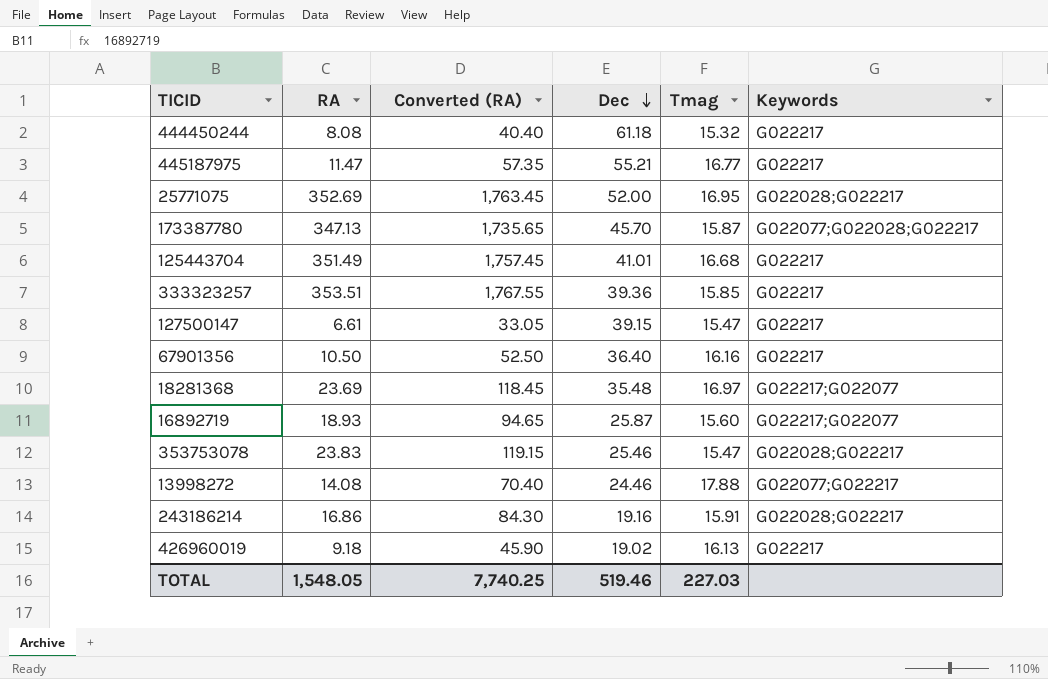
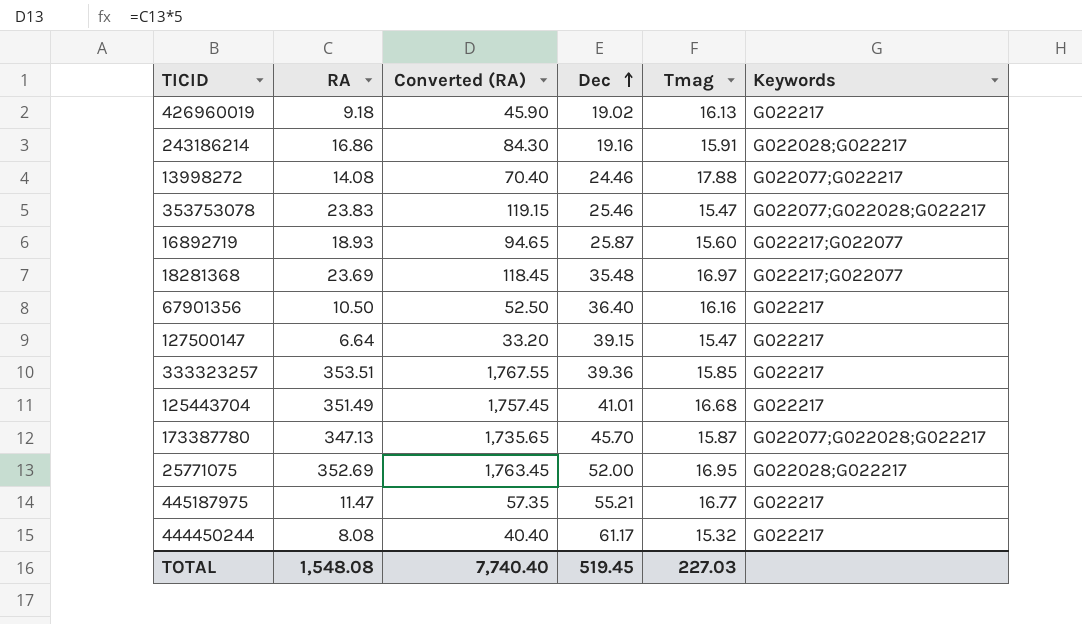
row order: Dec descending -> Dec ascending
353753078 | Keywords: G022028;G022217 -> G022077;G022028;G022217
127500147 | RA: 6.61 -> 6.64
127500147 | Converted (RA): 33.05 -> 33.20
444450244 | Dec: 61.18 -> 61.17
TOTAL | RA: 1,548.05 -> 1,548.08
TOTAL | Converted (RA): 7,740.25 -> 7,740.40
TOTAL | Dec: 519.46 -> 519.45

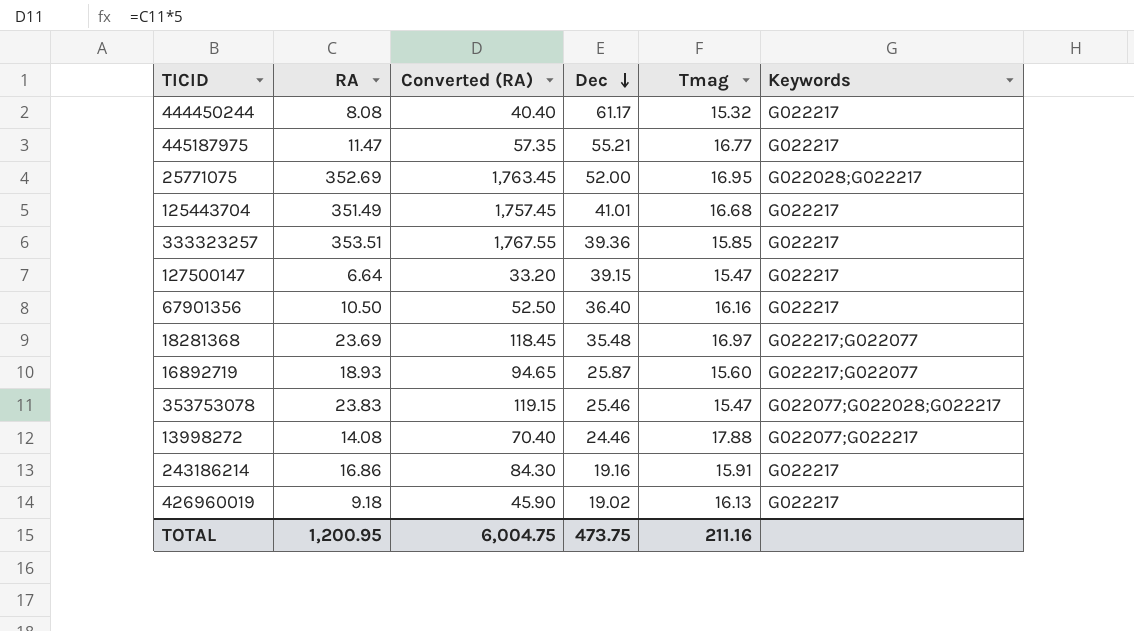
row order: Dec ascending -> Dec descending
row 173387780: 347.13 | 1,735.65 | 45.70 | 15.87 | G022077;G022028;G022217 -> none
243186214 | Keywords: G022028;G022217 -> G022217
TOTAL | RA: 1,548.08 -> 1,200.95
TOTAL | Converted (RA): 7,740.40 -> 6,004.75
TOTAL | Dec: 519.45 -> 473.75
TOTAL | Tmag: 227.03 -> 211.16

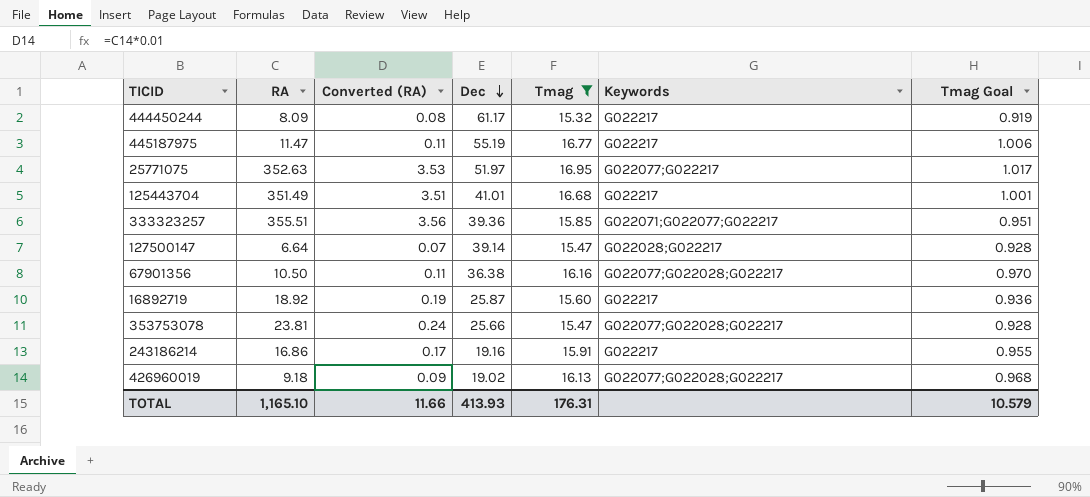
filter: none -> Tmag <= 16.95
column Converted (RA) | formula: [RA] * 5 -> [RA] * 0.01
column Tmag Goal | formula: none -> [Tmag] * 0.06
444450244 | RA: 8.08 -> 8.09
445187975 | Dec: 55.21 -> 55.19
25771075 | RA: 352.69 -> 352.63
25771075 | Dec: 52.00 -> 51.97
25771075 | Keywords: G022028;G022217 -> G022077;G022217
333323257 | RA: 353.51 -> 355.51
333323257 | Keywords: G022217 -> G022071;G022077;G022217
127500147 | Dec: 39.15 -> 39.14
127500147 | Keywords: G022217 -> G022028;G022217
67901356 | Dec: 36.40 -> 36.38
67901356 | Keywords: G022217 -> G022077;G022028;G022217
16892719 | RA: 18.93 -> 18.92
16892719 | Keywords: G022217;G022077 -> G022217
353753078 | RA: 23.83 -> 23.81
353753078 | Dec: 25.46 -> 25.66
426960019 | Keywords: G022217 -> G022077;G022028;G022217
TOTAL | RA: 1,200.95 -> 1,165.10
TOTAL | Converted (RA): 6,004.75 -> 11.66
TOTAL | Dec: 473.75 -> 413.93
TOTAL | Tmag: 211.16 -> 176.31

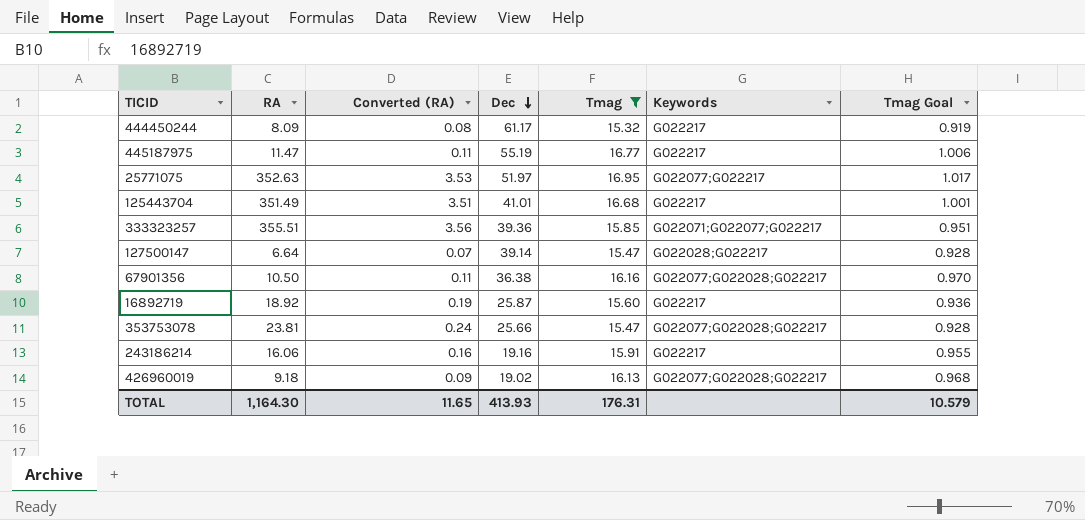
243186214 | RA: 16.86 -> 16.06
243186214 | Converted (RA): 0.17 -> 0.16
TOTAL | RA: 1,165.10 -> 1,164.30
TOTAL | Converted (RA): 11.66 -> 11.65

